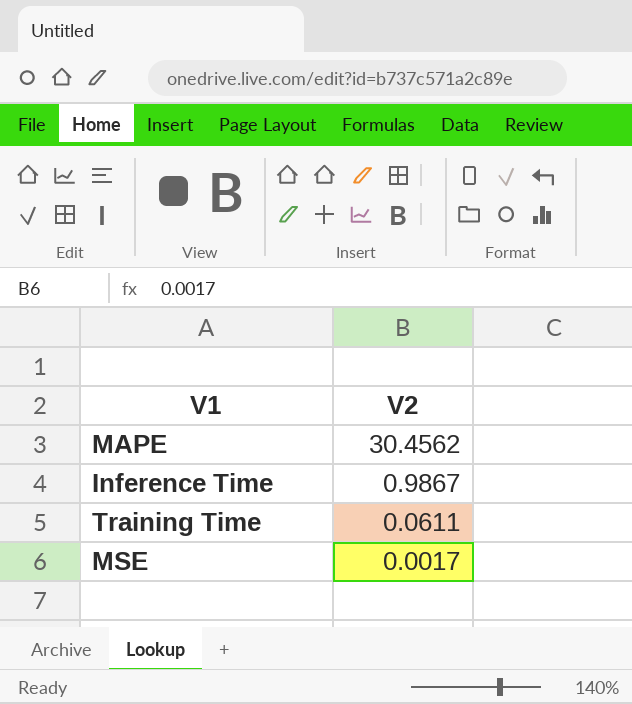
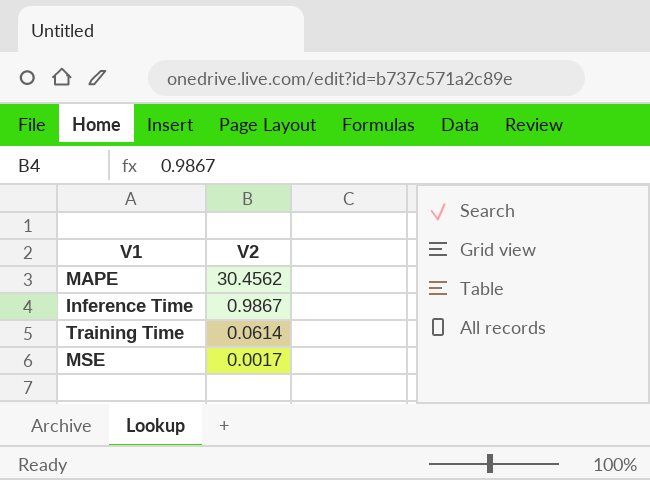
Training Time | V2: 0.0611 -> 0.0614

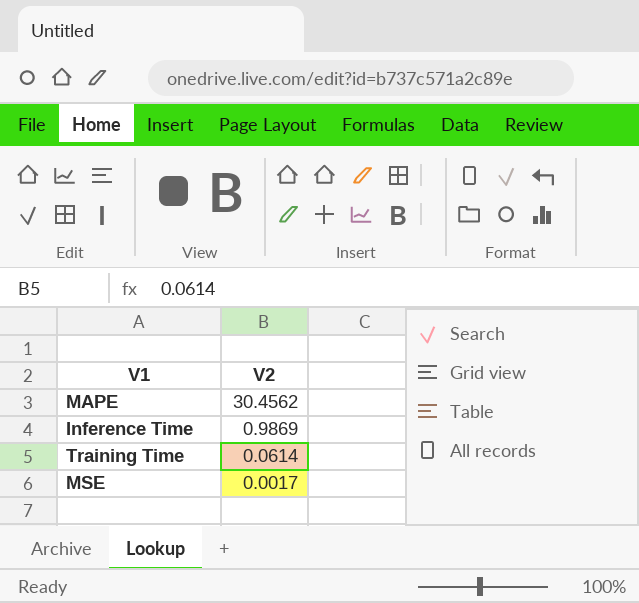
Inference Time | V2: 0.9867 -> 0.9869

